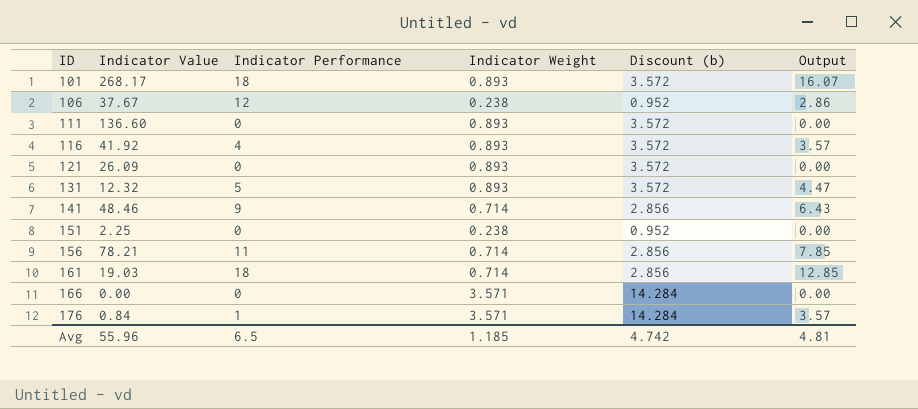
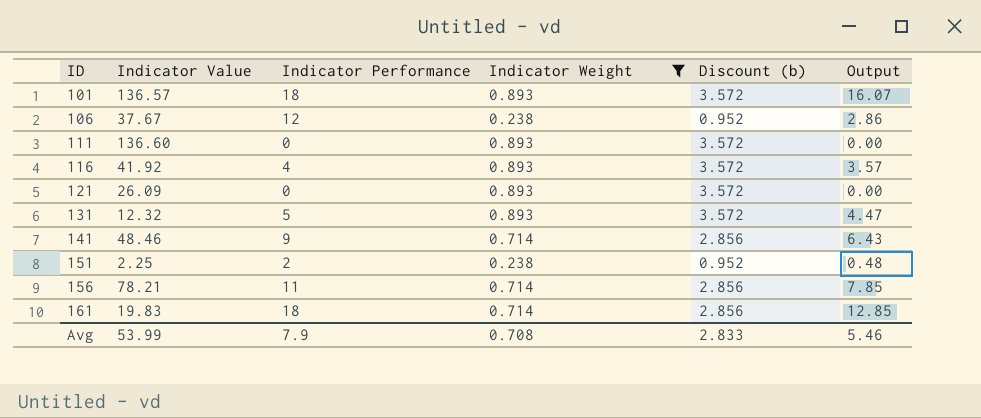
filter: none -> Indicator Weight != 3.571
101 | Indicator Value: 268.17 -> 136.57
151 | Indicator Performance: 0 -> 2
151 | Output: 0.00 -> 0.48
161 | Indicator Value: 19.03 -> 19.83
Avg | Indicator Value: 55.96 -> 53.99
Avg | Indicator Performance: 6.5 -> 7.9
Avg | Indicator Weight: 1.185 -> 0.708
Avg | Discount (b): 4.742 -> 2.833
Avg | Output: 4.81 -> 5.46

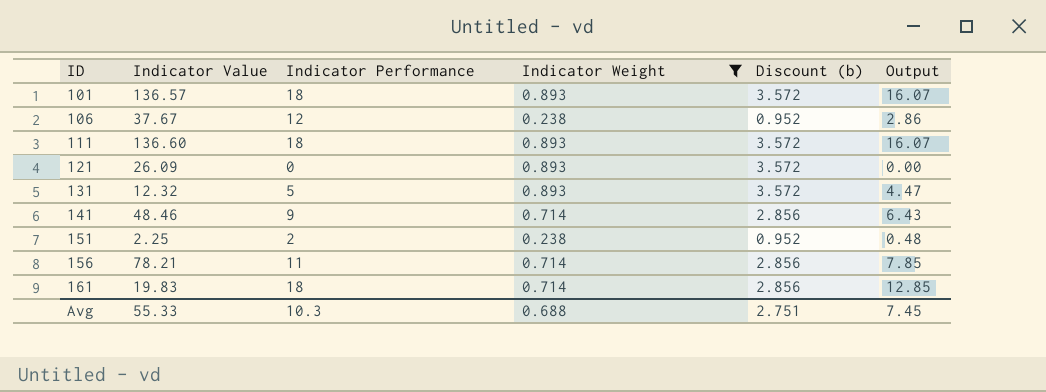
row 116: 41.92 | 4 | 0.893 | 3.572 | 3.57 -> none
111 | Indicator Performance: 0 -> 18
111 | Output: 0.00 -> 16.07
Avg | Indicator Value: 53.99 -> 55.33
Avg | Indicator Performance: 7.9 -> 10.3
Avg | Indicator Weight: 0.708 -> 0.688
Avg | Discount (b): 2.833 -> 2.751
Avg | Output: 5.46 -> 7.45

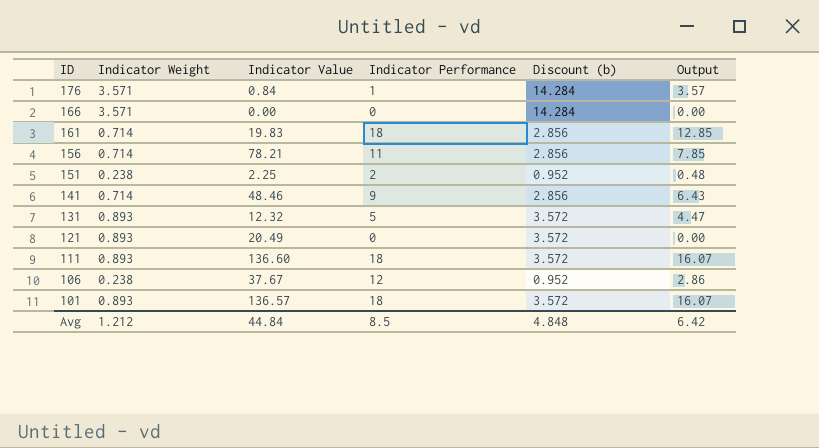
filter: Indicator Weight != 3.571 -> none
row order: ID ascending -> ID descending
column Indicator Weight | position: 4 -> 2
121 | Indicator Value: 26.09 -> 20.49
Avg | Indicator Weight: 0.688 -> 1.212
Avg | Indicator Value: 55.33 -> 44.84
Avg | Indicator Performance: 10.3 -> 8.5
Avg | Discount (b): 2.751 -> 4.848
Avg | Output: 7.45 -> 6.42

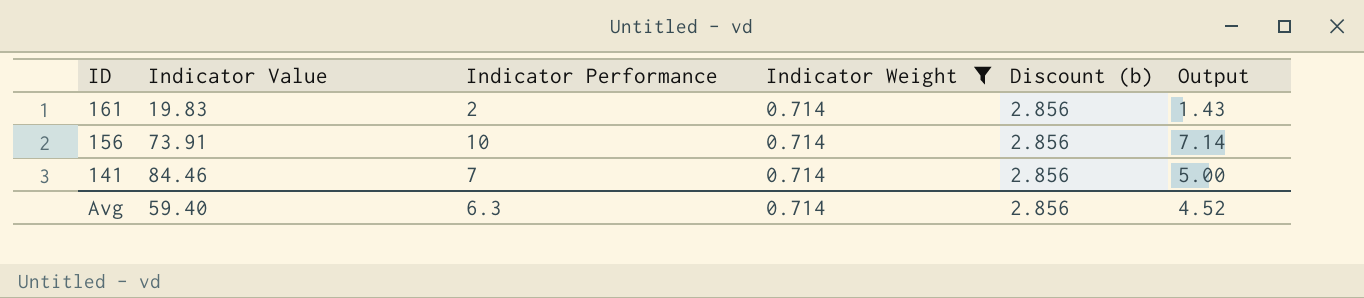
filter: none -> Indicator Weight = 0.714
column Indicator Weight | position: 2 -> 4
161 | Indicator Performance: 18 -> 2
161 | Output: 12.85 -> 1.43
156 | Indicator Value: 78.21 -> 73.91
156 | Indicator Performance: 11 -> 10
156 | Output: 7.85 -> 7.14
141 | Indicator Value: 48.46 -> 84.46
141 | Indicator Performance: 9 -> 7
141 | Output: 6.43 -> 5.00
Avg | Indicator Value: 44.84 -> 59.40
Avg | Indicator Performance: 8.5 -> 6.3
Avg | Indicator Weight: 1.212 -> 0.714
Avg | Discount (b): 4.848 -> 2.856
Avg | Output: 6.42 -> 4.52

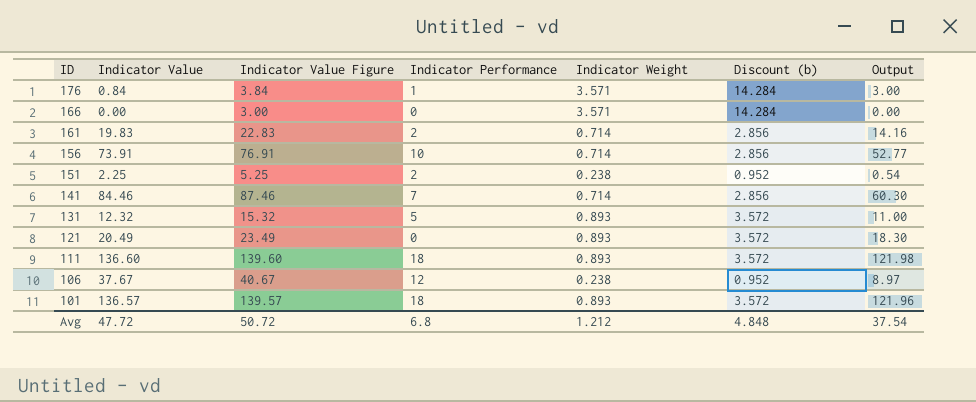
filter: Indicator Weight = 0.714 -> none
column Indicator Value Figure | formula: none -> [Indicator Value] + 3
column Output | formula: [Indicator Performance] * [Indicator Weight] -> [Indicator Value] * [Indicator Weight]
Avg | Indicator Value: 59.40 -> 47.72
Avg | Indicator Performance: 6.3 -> 6.8
Avg | Indicator Weight: 0.714 -> 1.212
Avg | Discount (b): 2.856 -> 4.848
Avg | Output: 4.52 -> 37.54

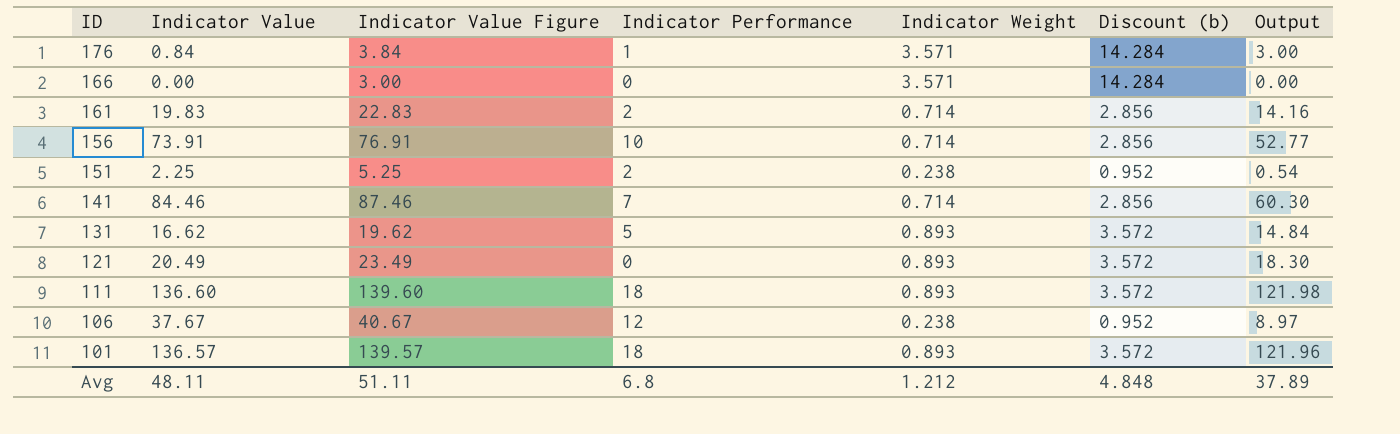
131 | Indicator Value: 12.32 -> 16.62
131 | Indicator Value Figure: 15.32 -> 19.62
131 | Output: 11.00 -> 14.84
Avg | Indicator Value: 47.72 -> 48.11
Avg | Indicator Value Figure: 50.72 -> 51.11
Avg | Output: 37.54 -> 37.89

